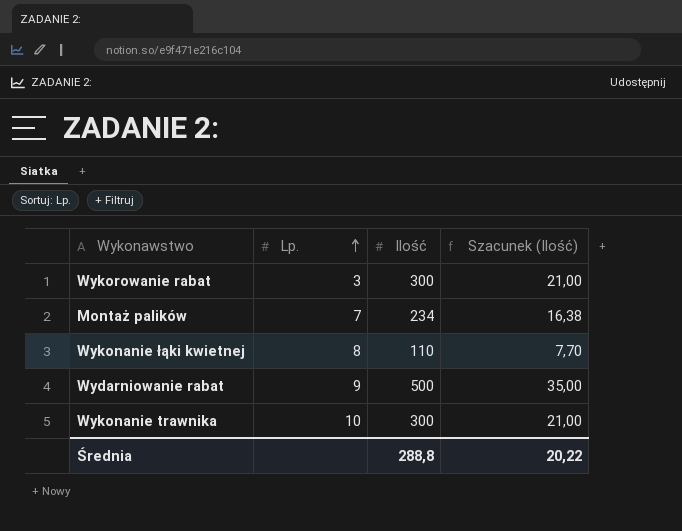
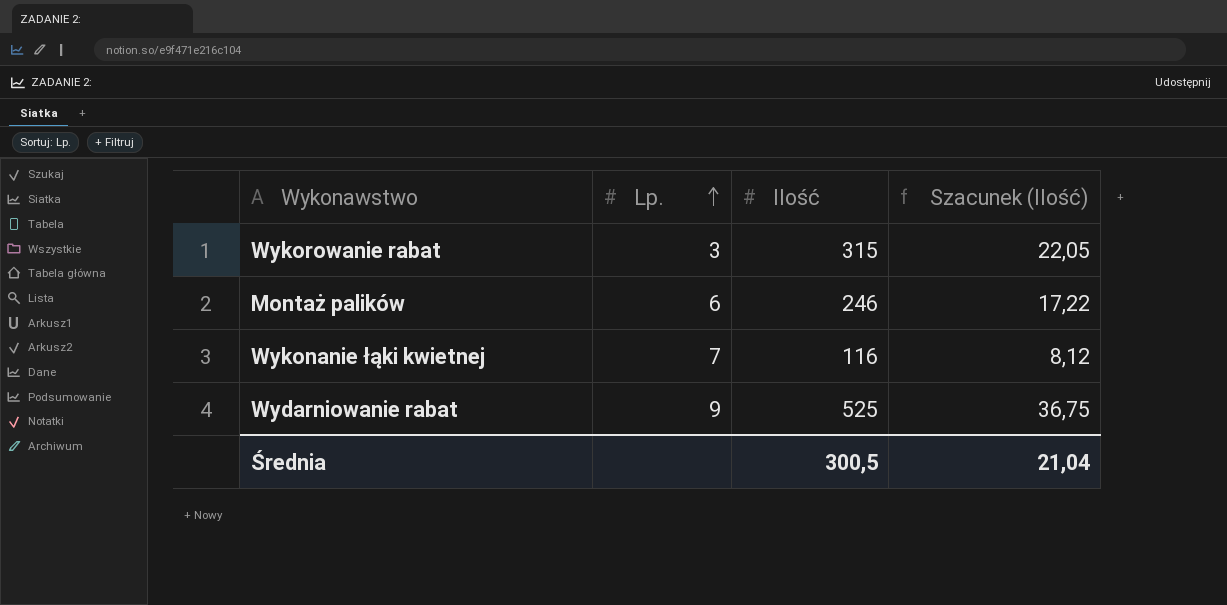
row Wykonanie trawnika: 10 | 300 | 21,00 -> none
Wykorowanie rabat | Ilość: 300 -> 315
Wykorowanie rabat | Szacunek (Ilość): 21,00 -> 22,05
Montaż palików | Lp.: 7 -> 6
Montaż palików | Ilość: 234 -> 246
Montaż palików | Szacunek (Ilość): 16,38 -> 17,22
Wykonanie łąki kwietnej | Lp.: 8 -> 7
Wykonanie łąki kwietnej | Ilość: 110 -> 116
Wykonanie łąki kwietnej | Szacunek (Ilość): 7,70 -> 8,12
Wydarniowanie rabat | Ilość: 500 -> 525
Wydarniowanie rabat | Szacunek (Ilość): 35,00 -> 36,75
Średnia | Ilość: 288,8 -> 300,5
Średnia | Szacunek (Ilość): 20,22 -> 21,04

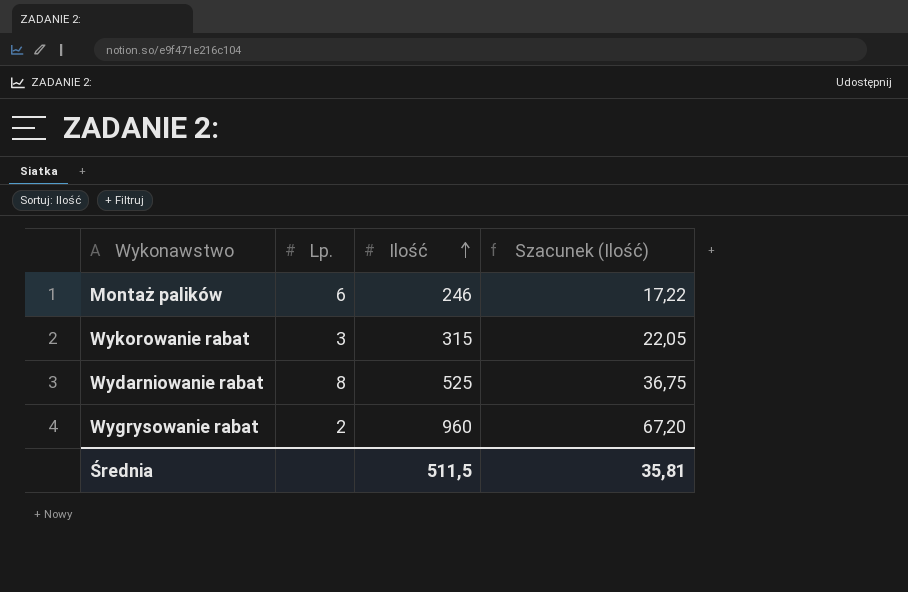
row order: Lp. ascending -> Ilość ascending
row Wykonanie łąki kwietnej: 7 | 116 | 8,12 -> none
Wydarniowanie rabat | Lp.: 9 -> 8
row Wygrysowanie rabat: none -> 2 | 960 | 67,20
Średnia | Ilość: 300,5 -> 511,5
Średnia | Szacunek (Ilość): 21,04 -> 35,81

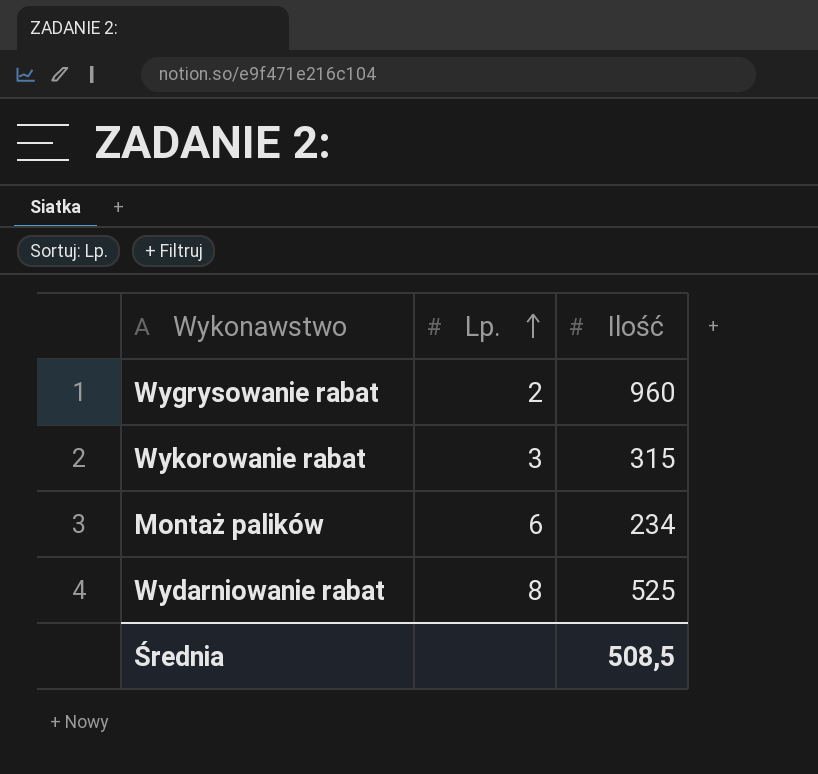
row order: Ilość ascending -> Lp. ascending
column Szacunek (Ilość) | formula: [Ilość] * 0,07 -> none
Montaż palików | Ilość: 246 -> 234
Średnia | Ilość: 511,5 -> 508,5

